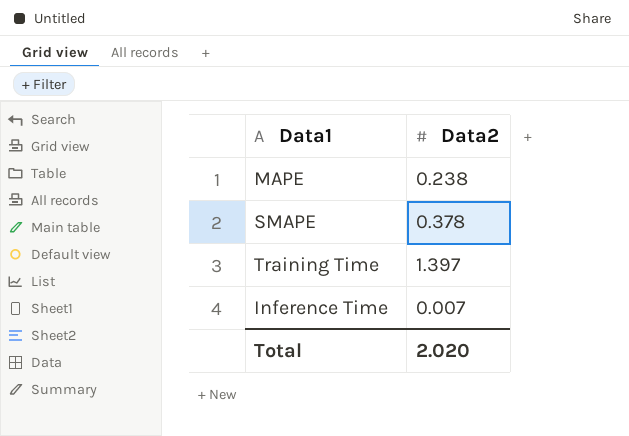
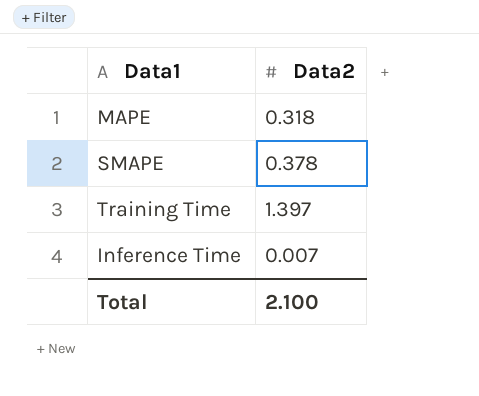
MAPE | Data2: 0.238 -> 0.318
Total | Data2: 2.020 -> 2.100

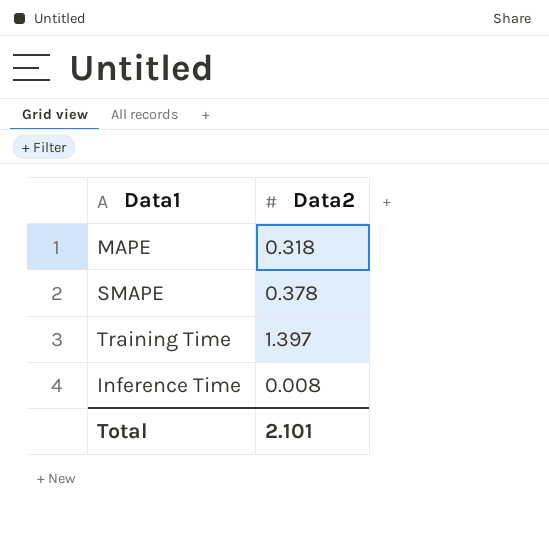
Inference Time | Data2: 0.007 -> 0.008
Total | Data2: 2.100 -> 2.101

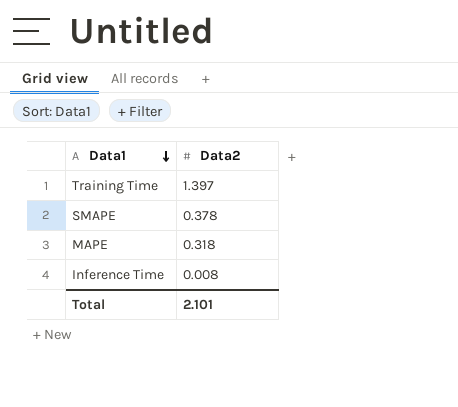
row order: none -> Data1 descending

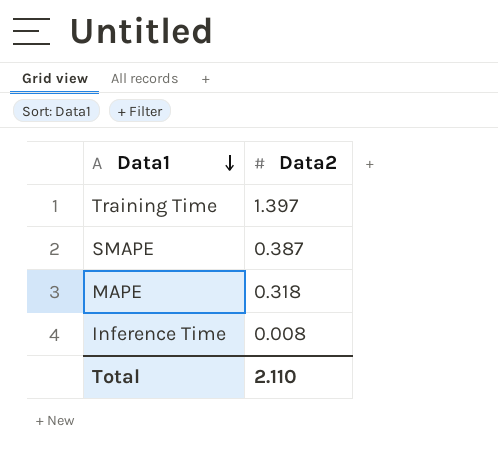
SMAPE | Data2: 0.378 -> 0.387
Total | Data2: 2.101 -> 2.110

